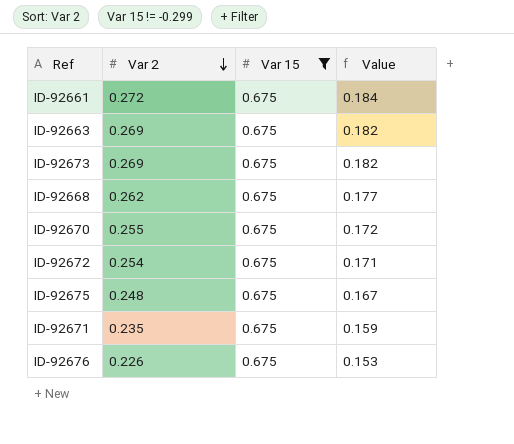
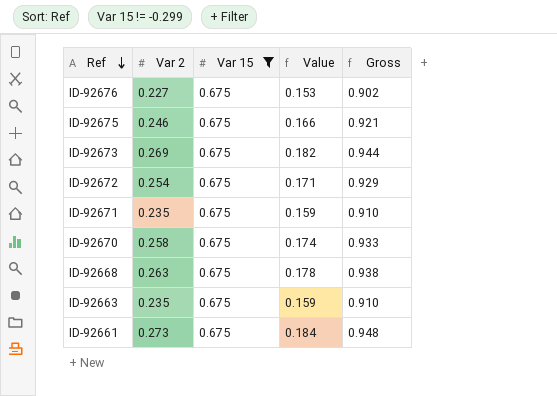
row order: Var 2 descending -> Ref descending
column Gross | formula: none -> [Var 2] + [Var 15]
ID-92676 | Var 2: 0.226 -> 0.227
ID-92675 | Var 2: 0.248 -> 0.246
ID-92675 | Value: 0.167 -> 0.166
ID-92670 | Var 2: 0.255 -> 0.258
ID-92670 | Value: 0.172 -> 0.174
ID-92668 | Var 2: 0.262 -> 0.263
ID-92668 | Value: 0.177 -> 0.178
ID-92663 | Var 2: 0.269 -> 0.235
ID-92663 | Value: 0.182 -> 0.159
ID-92661 | Var 2: 0.272 -> 0.273

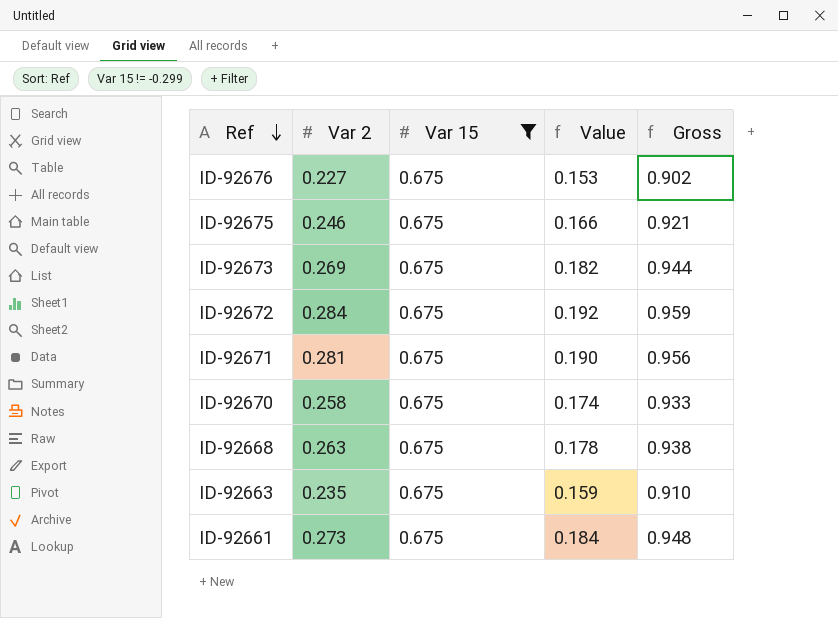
ID-92672 | Var 2: 0.254 -> 0.284
ID-92672 | Value: 0.171 -> 0.192
ID-92672 | Gross: 0.929 -> 0.959
ID-92671 | Var 2: 0.235 -> 0.281
ID-92671 | Value: 0.159 -> 0.190
ID-92671 | Gross: 0.910 -> 0.956

